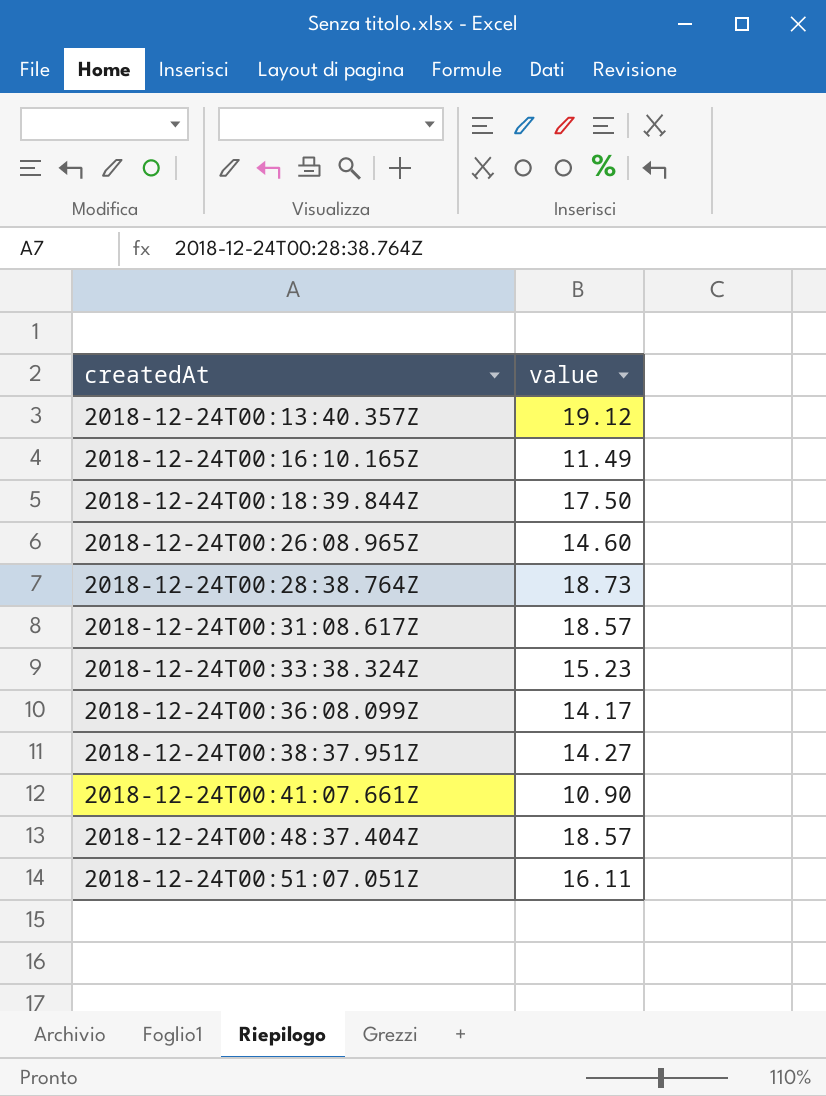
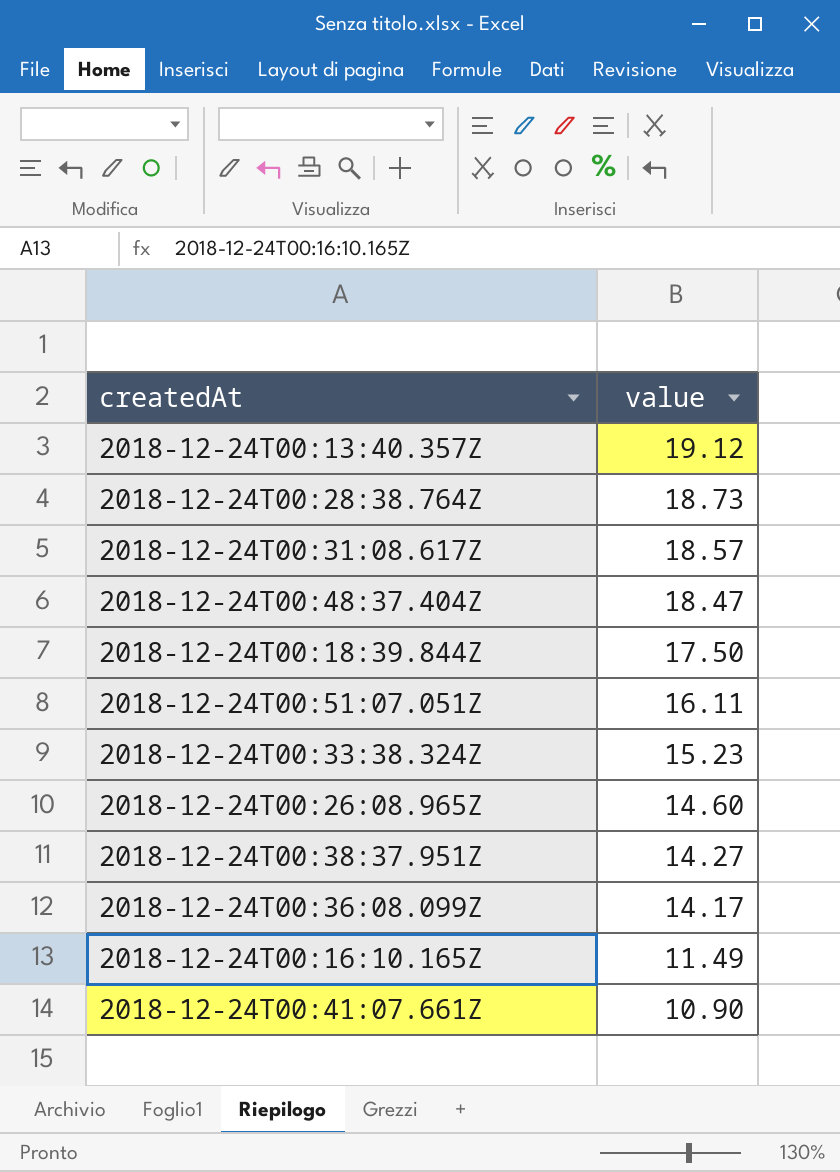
row order: createdAt ascending -> value descending
2018-12-24T00:48:37.404Z | value: 18.57 -> 18.47

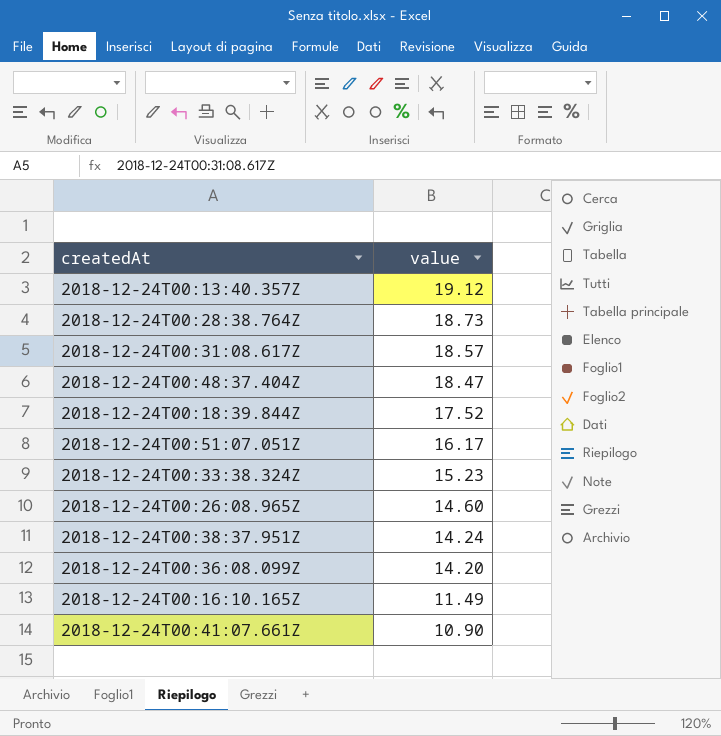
2018-12-24T00:18:39.844Z | value: 17.50 -> 17.52
2018-12-24T00:51:07.051Z | value: 16.11 -> 16.17
2018-12-24T00:38:37.951Z | value: 14.27 -> 14.24
2018-12-24T00:36:08.099Z | value: 14.17 -> 14.20

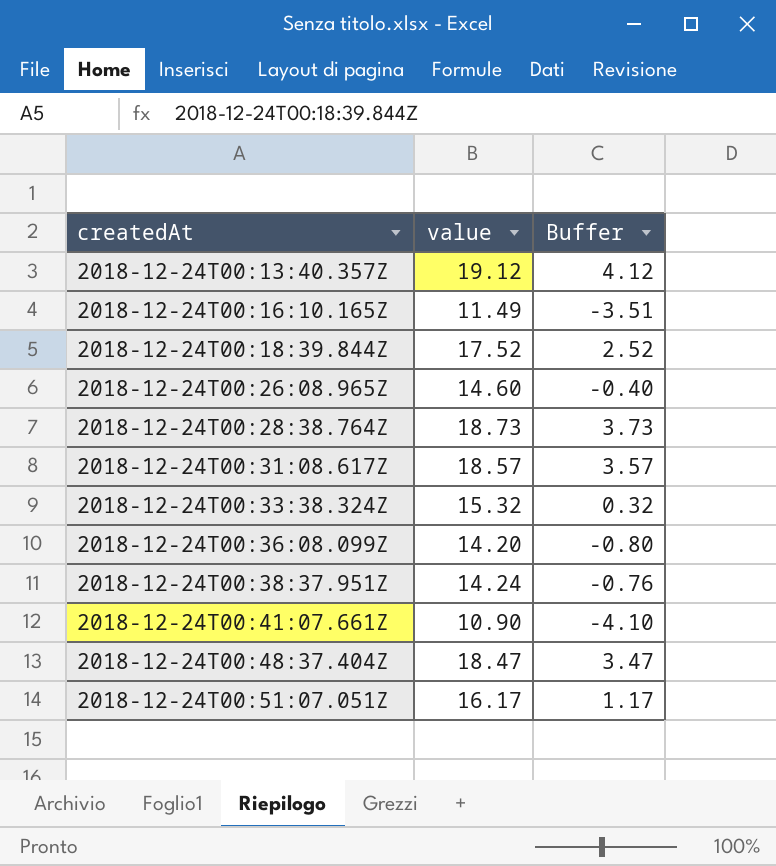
row order: value descending -> createdAt ascending
column Buffer | formula: none -> [value] - 15
2018-12-24T00:33:38.324Z | value: 15.23 -> 15.32

